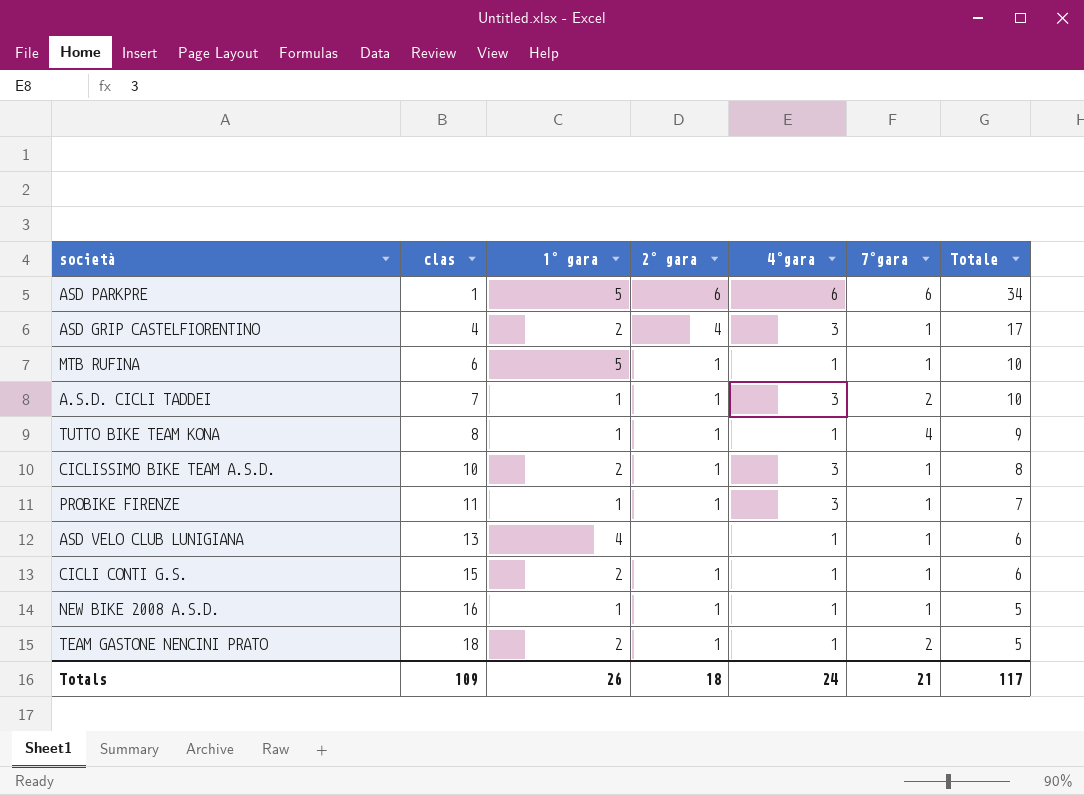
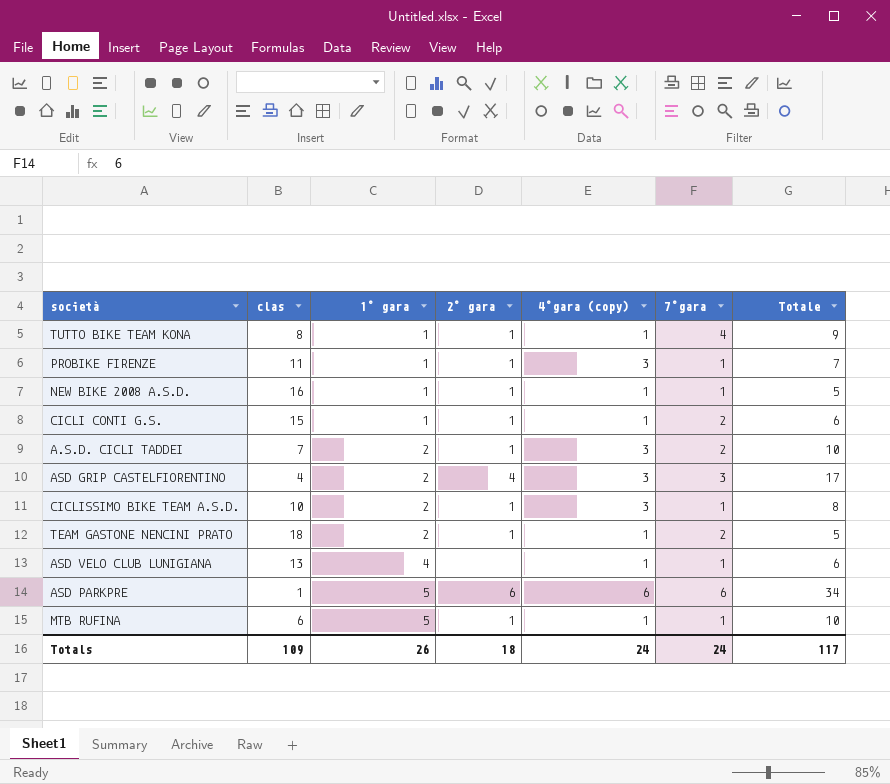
row order: clas ascending -> 1° gara ascending
column name: 4°gara -> 4°gara (copy)
CICLI CONTI G.S. | 1° gara: 2 -> 1
CICLI CONTI G.S. | 7°gara: 1 -> 2
A.S.D. CICLI TADDEI | 1° gara: 1 -> 2
ASD GRIP CASTELFIORENTINO | 7°gara: 1 -> 3
Totals | 7°gara: 21 -> 24

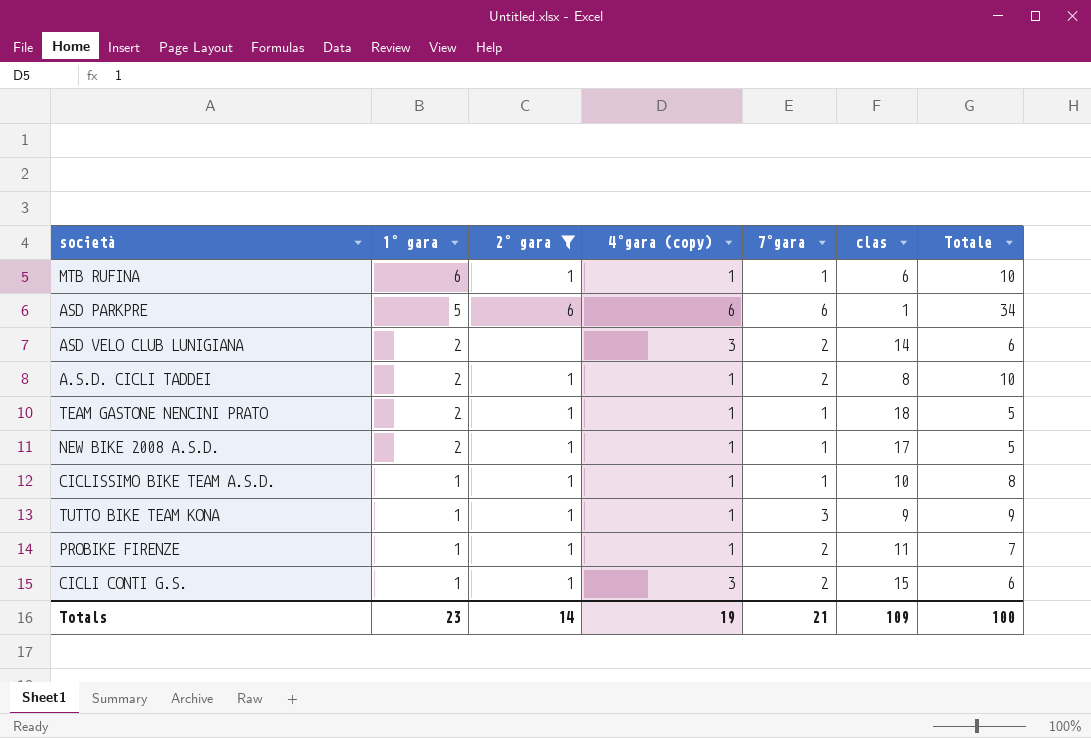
filter: none -> 2° gara != 4
row order: 1° gara ascending -> 1° gara descending
column clas | position: 2 -> 6
MTB RUFINA | 1° gara: 5 -> 6
ASD VELO CLUB LUNIGIANA | 1° gara: 4 -> 2
ASD VELO CLUB LUNIGIANA | 4°gara (copy): 1 -> 3
ASD VELO CLUB LUNIGIANA | 7°gara: 1 -> 2
ASD VELO CLUB LUNIGIANA | clas: 13 -> 14
A.S.D. CICLI TADDEI | 4°gara (copy): 3 -> 1
A.S.D. CICLI TADDEI | clas: 7 -> 8
TEAM GASTONE NENCINI PRATO | 7°gara: 2 -> 1
NEW BIKE 2008 A.S.D. | 1° gara: 1 -> 2
NEW BIKE 2008 A.S.D. | clas: 16 -> 17
CICLISSIMO BIKE TEAM A.S.D. | 1° gara: 2 -> 1
CICLISSIMO BIKE TEAM A.S.D. | 4°gara (copy): 3 -> 1
TUTTO BIKE TEAM KONA | 7°gara: 4 -> 3
TUTTO BIKE TEAM KONA | clas: 8 -> 9
PROBIKE FIRENZE | 4°gara (copy): 3 -> 1
PROBIKE FIRENZE | 7°gara: 1 -> 2
CICLI CONTI G.S. | 4°gara (copy): 1 -> 3
Totals | 1° gara: 26 -> 23
Totals | 2° gara: 18 -> 14
Totals | 4°gara (copy): 24 -> 19
Totals | 7°gara: 24 -> 21
Totals | Totale: 117 -> 100

